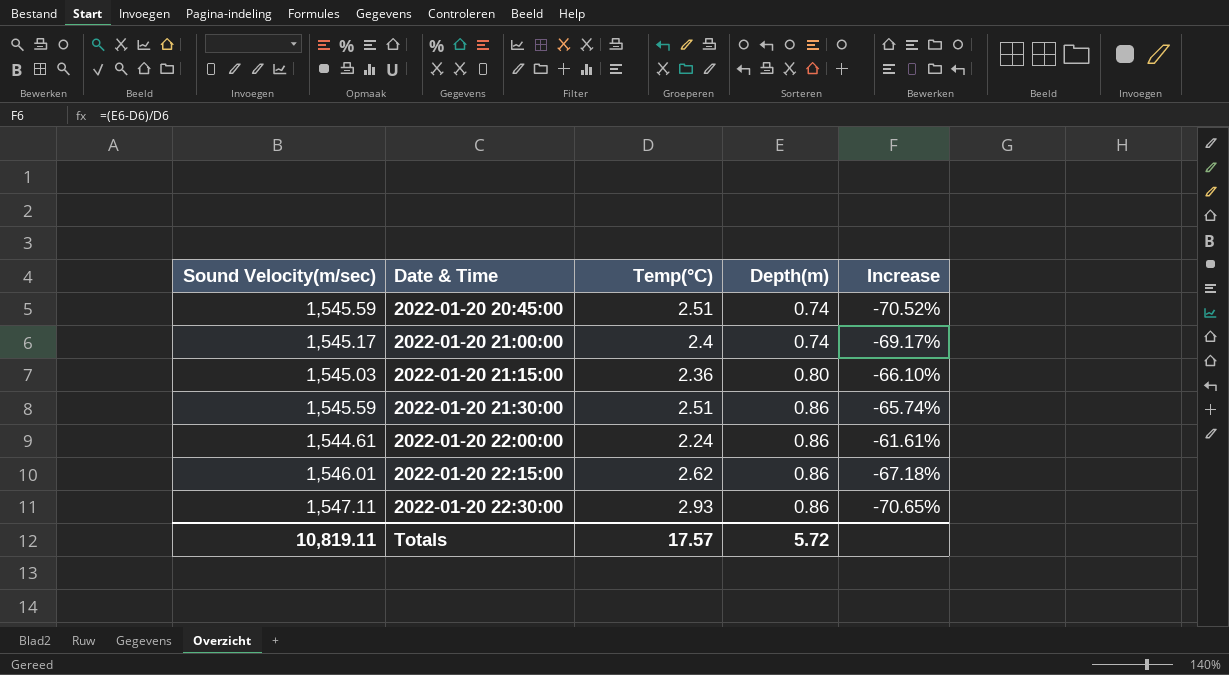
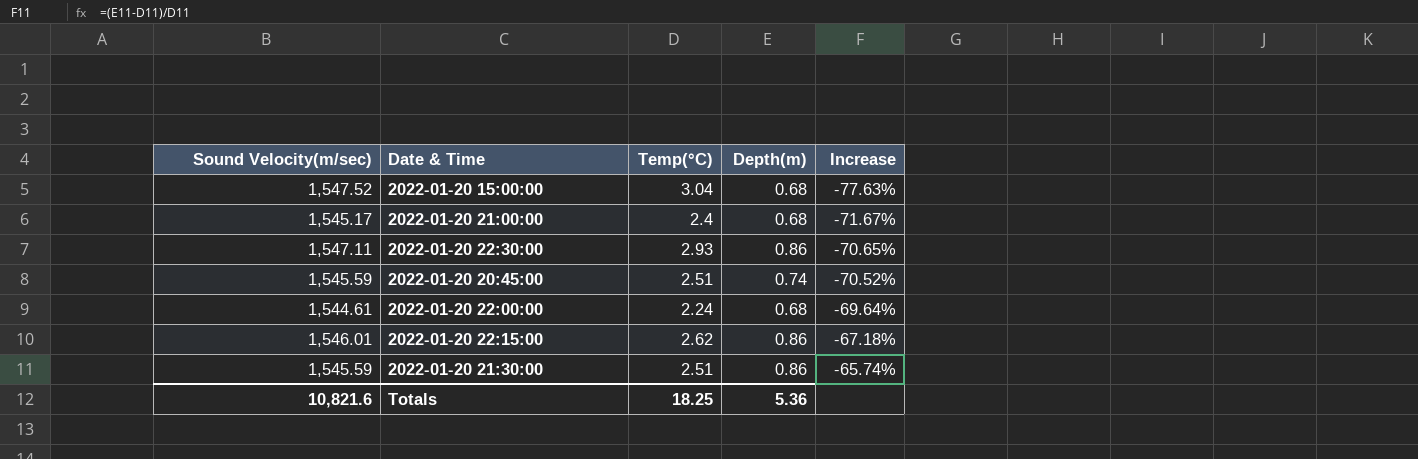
row order: Date & Time ascending -> Increase ascending
row 2022-01-20 21:15:00: 1,545.03 | 2.36 | 0.80 | -66.10% -> none
row 2022-01-20 15:00:00: none -> 1,547.52 | 3.04 | 0.68 | -77.63%
2022-01-20 21:00:00 | Depth(m): 0.74 -> 0.68
2022-01-20 21:00:00 | Increase: -69.17% -> -71.67%
2022-01-20 22:00:00 | Depth(m): 0.86 -> 0.68
2022-01-20 22:00:00 | Increase: -61.61% -> -69.64%
Totals | Sound Velocity(m/sec): 10,819.11 -> 10,821.6
Totals | Temp(°C): 17.57 -> 18.25
Totals | Depth(m): 5.72 -> 5.36

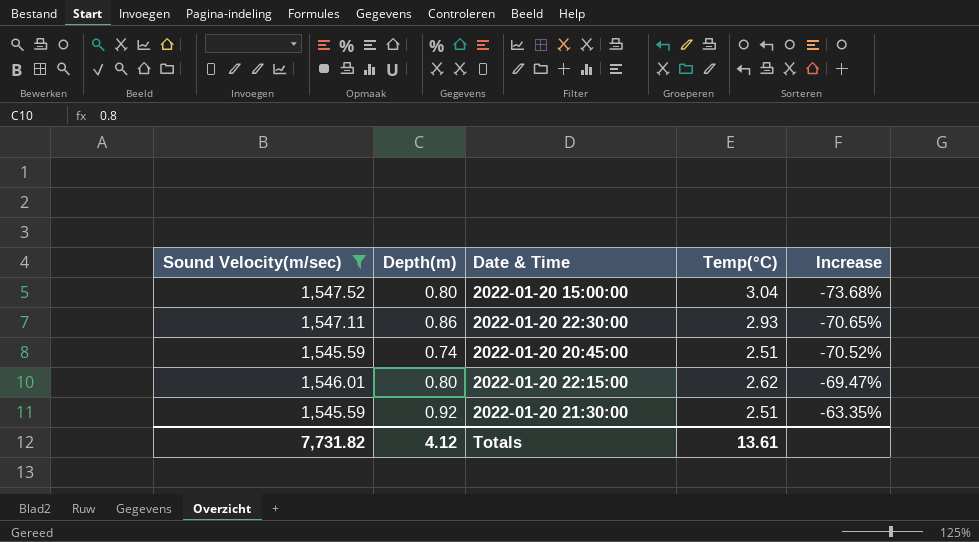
filter: none -> Sound Velocity(m/sec) >= 1,545.59
column Depth(m) | position: 4 -> 2
2022-01-20 15:00:00 | Depth(m): 0.68 -> 0.80
2022-01-20 15:00:00 | Increase: -77.63% -> -73.68%
2022-01-20 22:15:00 | Depth(m): 0.86 -> 0.80
2022-01-20 22:15:00 | Increase: -67.18% -> -69.47%
2022-01-20 21:30:00 | Depth(m): 0.86 -> 0.92
2022-01-20 21:30:00 | Increase: -65.74% -> -63.35%
Totals | Sound Velocity(m/sec): 10,821.6 -> 7,731.82
Totals | Depth(m): 5.36 -> 4.12
Totals | Temp(°C): 18.25 -> 13.61

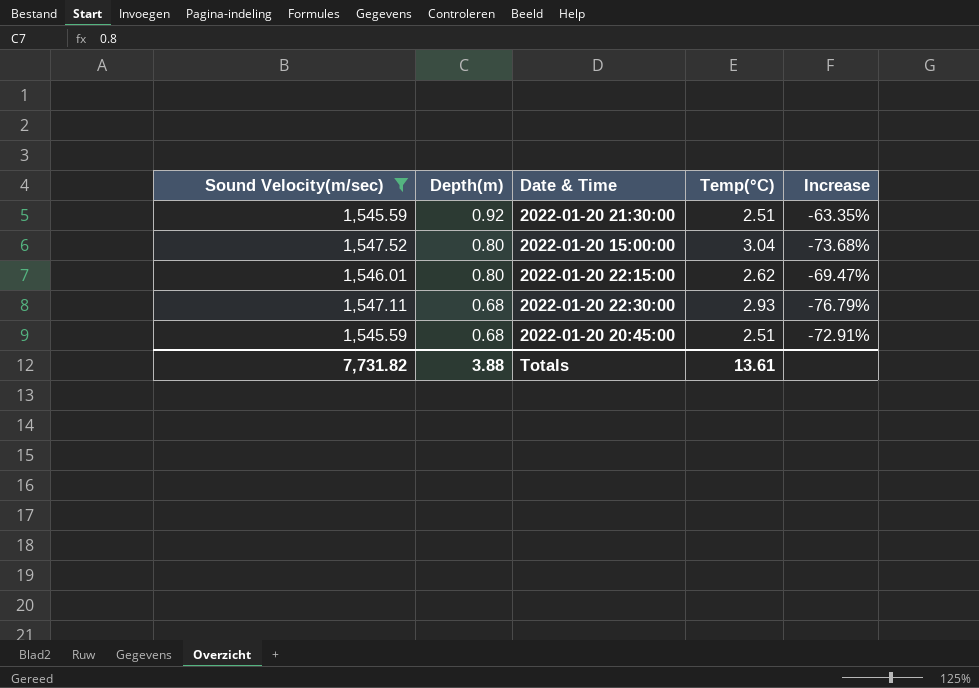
row order: Increase ascending -> Depth(m) descending
2022-01-20 22:30:00 | Depth(m): 0.86 -> 0.68
2022-01-20 22:30:00 | Increase: -70.65% -> -76.79%
2022-01-20 20:45:00 | Depth(m): 0.74 -> 0.68
2022-01-20 20:45:00 | Increase: -70.52% -> -72.91%
Totals | Depth(m): 4.12 -> 3.88

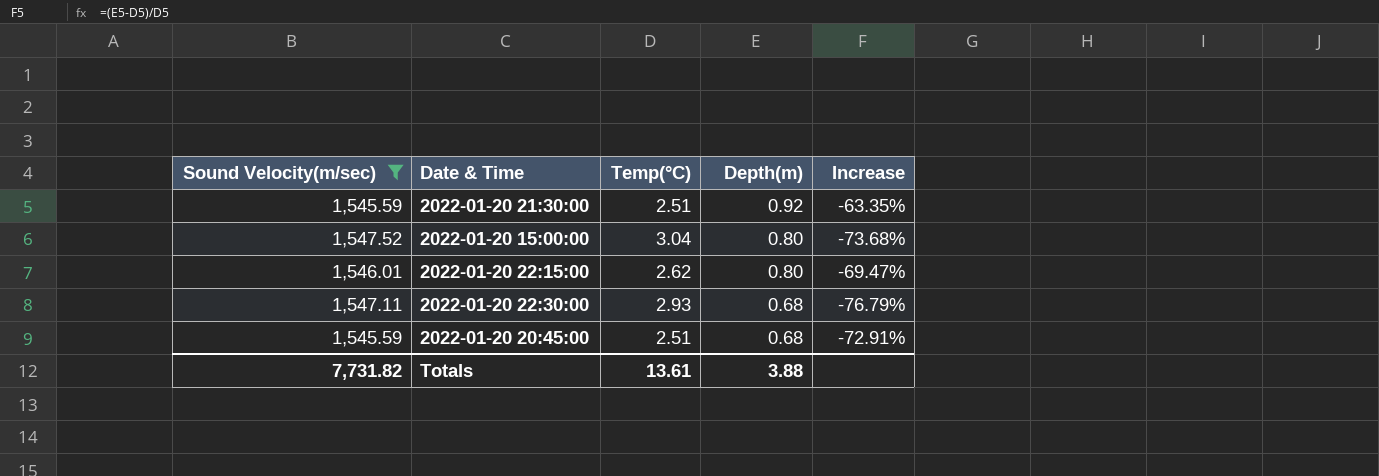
column Depth(m) | position: 2 -> 4

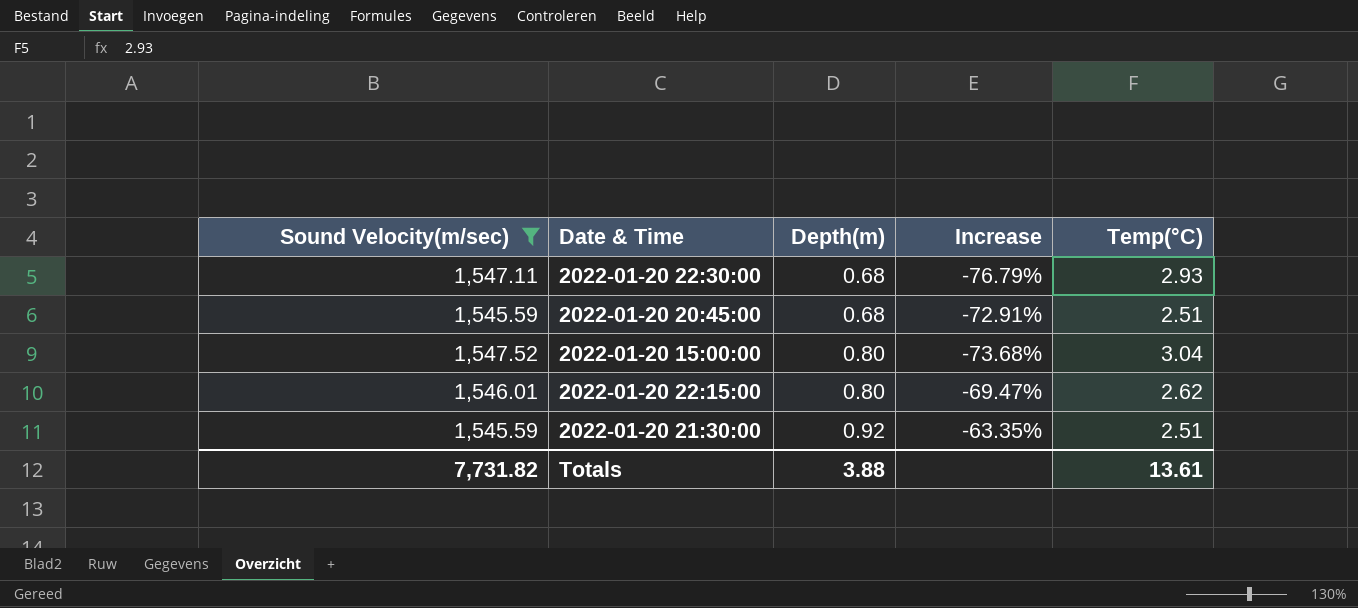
row order: Depth(m) descending -> Depth(m) ascending
column Temp(°C) | position: 3 -> 5

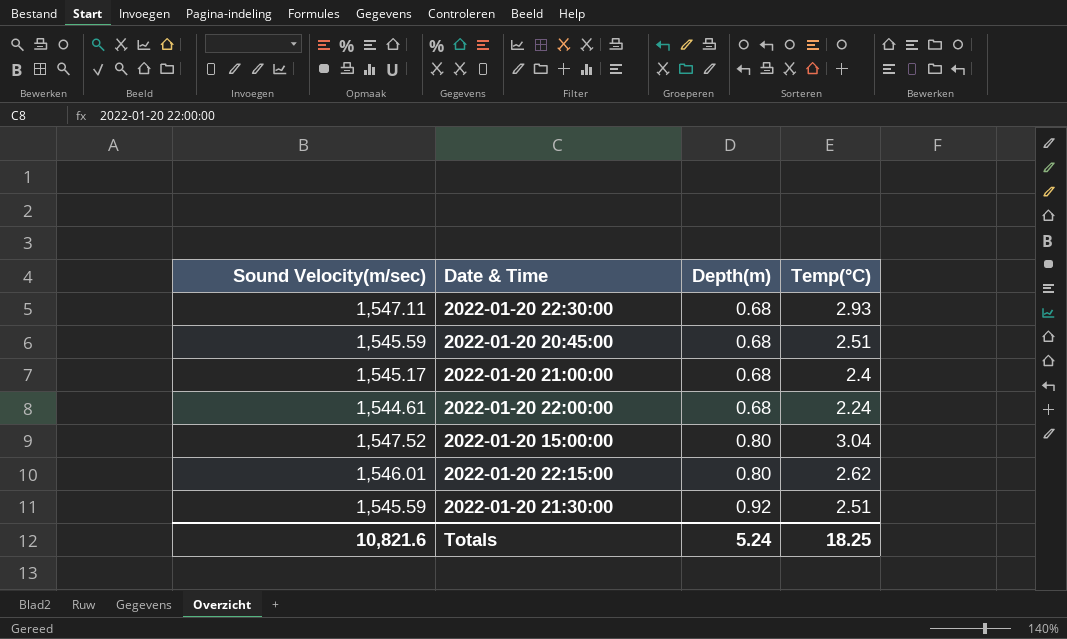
filter: Sound Velocity(m/sec) >= 1,545.59 -> none
column Increase | formula: ([Depth(m)] - [Temp(°C)]) / [Temp(°C)] -> none
Totals | Sound Velocity(m/sec): 7,731.82 -> 10,821.6
Totals | Depth(m): 3.88 -> 5.24
Totals | Temp(°C): 13.61 -> 18.25

